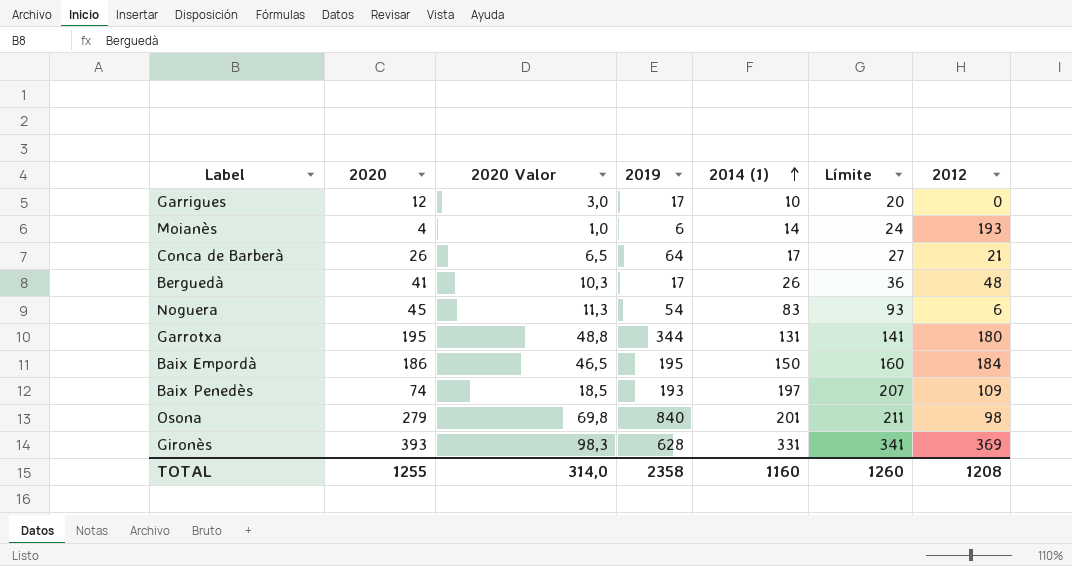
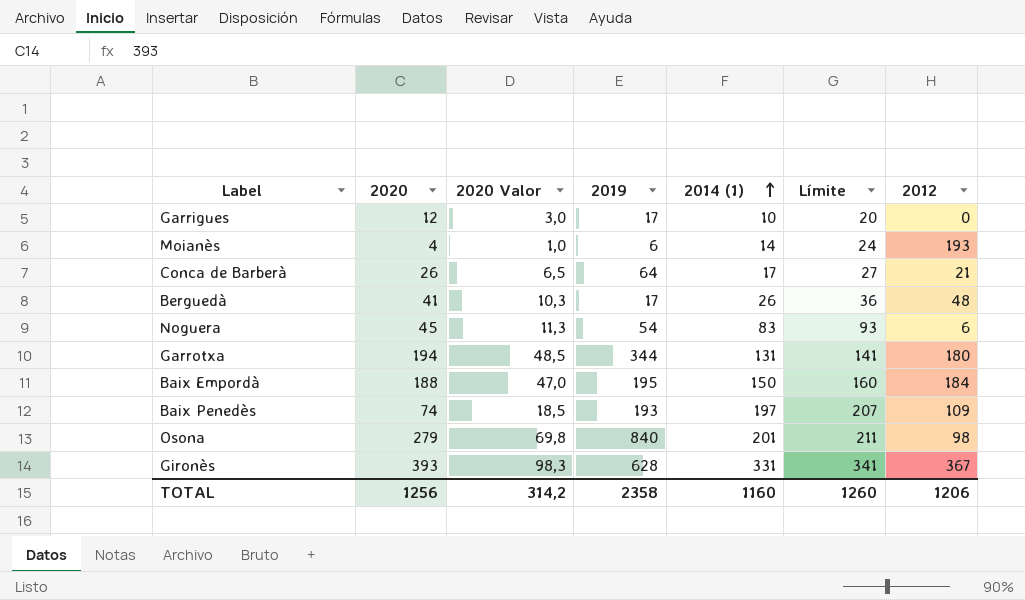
Garrotxa | 2020: 195 -> 194
Garrotxa | 2020 Valor: 48,8 -> 48,5
Baix Empordà | 2020: 186 -> 188
Baix Empordà | 2020 Valor: 46,5 -> 47,0
Gironès | 2012: 369 -> 367
TOTAL | 2020: 1255 -> 1256
TOTAL | 2020 Valor: 314,0 -> 314,2
TOTAL | 2012: 1208 -> 1206

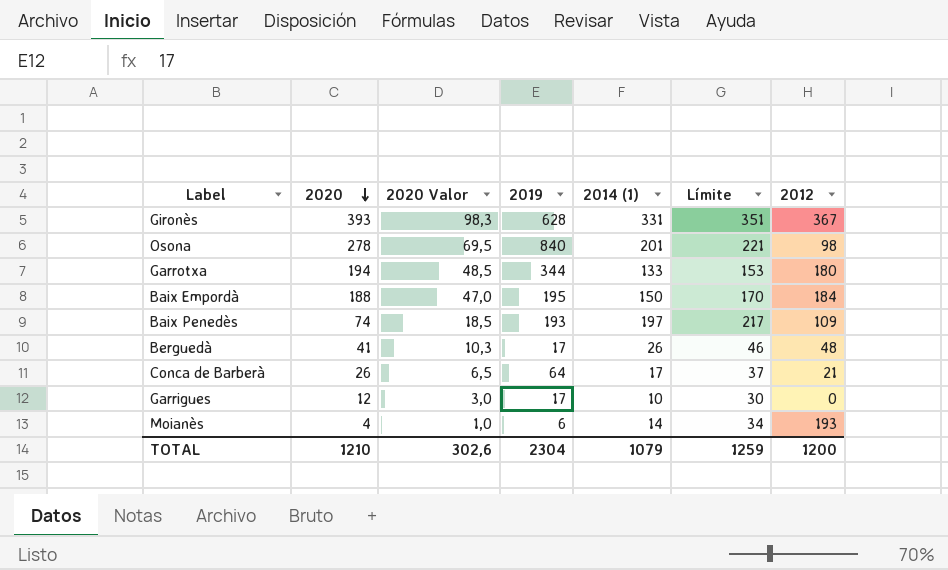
row order: 2014 (1) ascending -> 2020 descending
column Límite | formula: [2014 (1)] + 10 -> [2014 (1)] + 20
row Noguera: 45 | 11,3 | 54 | 83 | 93 | 6 -> none
Osona | 2020: 279 -> 278
Osona | 2020 Valor: 69,8 -> 69,5
Garrotxa | 2014 (1): 131 -> 133
TOTAL | 2020: 1256 -> 1210
TOTAL | 2020 Valor: 314,2 -> 302,6
TOTAL | 2019: 2358 -> 2304
TOTAL | 2014 (1): 1160 -> 1079
TOTAL | Límite: 1260 -> 1259
TOTAL | 2012: 1206 -> 1200

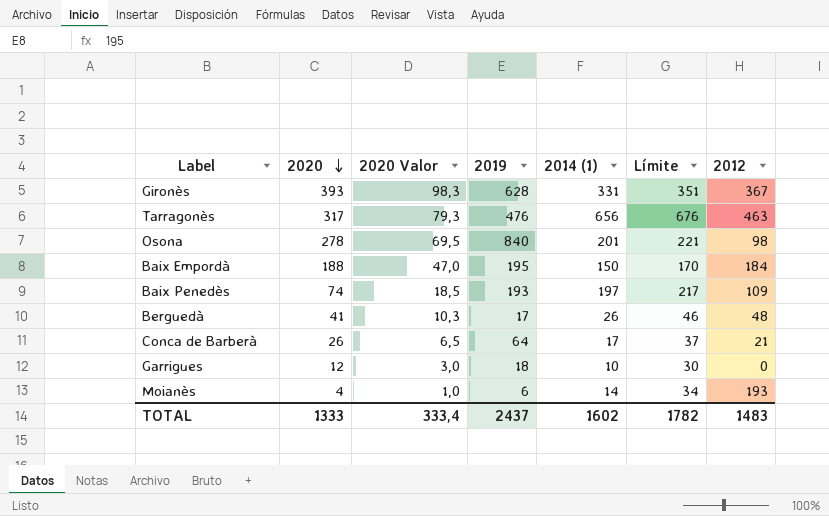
row Garrotxa: 194 | 48,5 | 344 | 133 | 153 | 180 -> none
row Tarragonès: none -> 317 | 79,3 | 476 | 656 | 676 | 463
Garrigues | 2019: 17 -> 18
TOTAL | 2020: 1210 -> 1333
TOTAL | 2020 Valor: 302,6 -> 333,4
TOTAL | 2019: 2304 -> 2437
TOTAL | 2014 (1): 1079 -> 1602
TOTAL | Límite: 1259 -> 1782
TOTAL | 2012: 1200 -> 1483

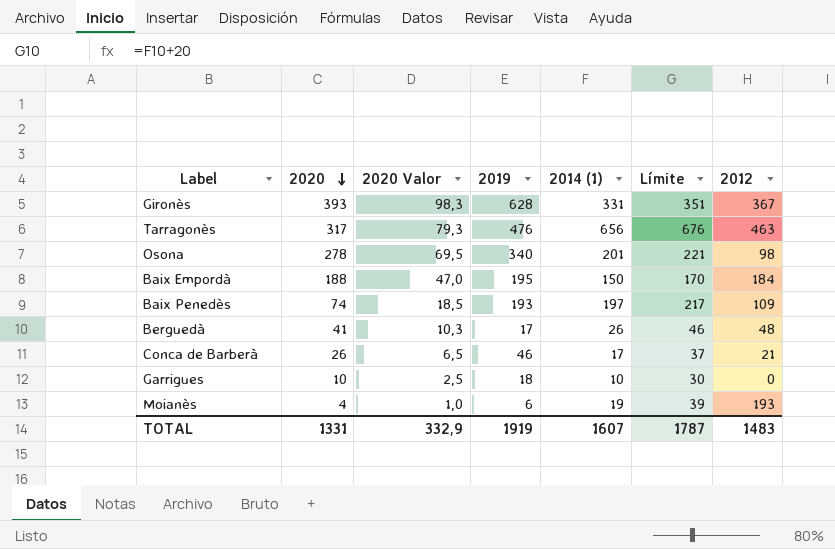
Osona | 2019: 840 -> 340
Conca de Barberà | 2019: 64 -> 46
Garrigues | 2020: 12 -> 10
Garrigues | 2020 Valor: 3,0 -> 2,5
Moianès | 2014 (1): 14 -> 19
Moianès | Límite: 34 -> 39
TOTAL | 2020: 1333 -> 1331
TOTAL | 2020 Valor: 333,4 -> 332,9
TOTAL | 2019: 2437 -> 1919
TOTAL | 2014 (1): 1602 -> 1607
TOTAL | Límite: 1782 -> 1787

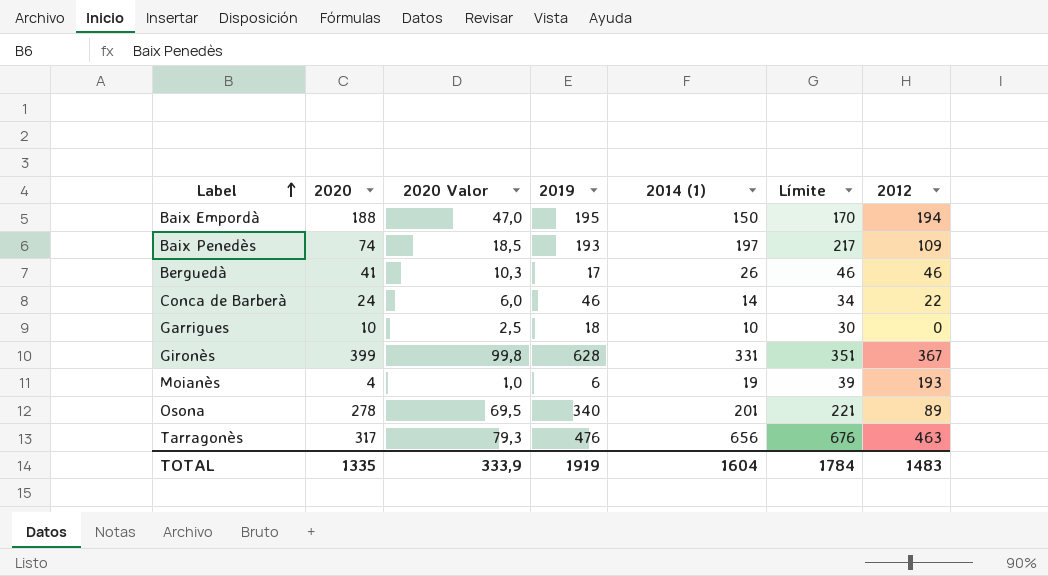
row order: 2020 descending -> Label ascending
Baix Empordà | 2012: 184 -> 194
Berguedà | 2012: 48 -> 46
Conca de Barberà | 2020: 26 -> 24
Conca de Barberà | 2020 Valor: 6,5 -> 6,0
Conca de Barberà | 2014 (1): 17 -> 14
Conca de Barberà | Límite: 37 -> 34
Conca de Barberà | 2012: 21 -> 22
Gironès | 2020: 393 -> 399
Gironès | 2020 Valor: 98,3 -> 99,8
Osona | 2012: 98 -> 89
TOTAL | 2020: 1331 -> 1335
TOTAL | 2020 Valor: 332,9 -> 333,9
TOTAL | 2014 (1): 1607 -> 1604
TOTAL | Límite: 1787 -> 1784

